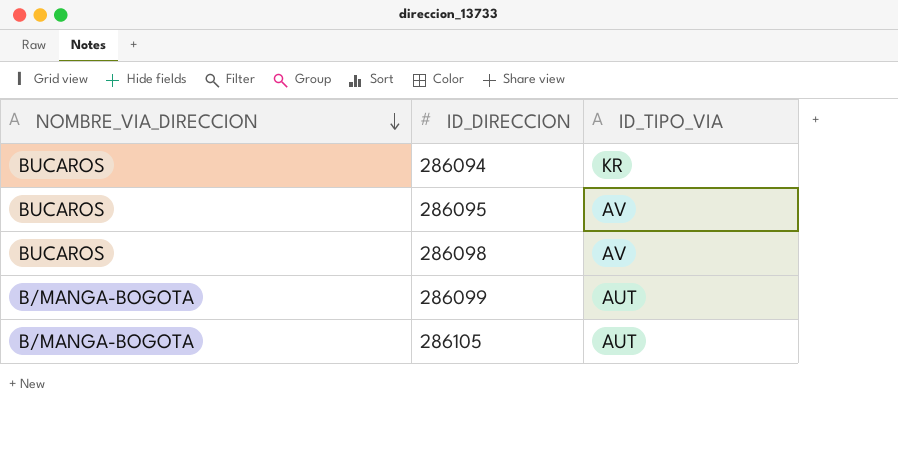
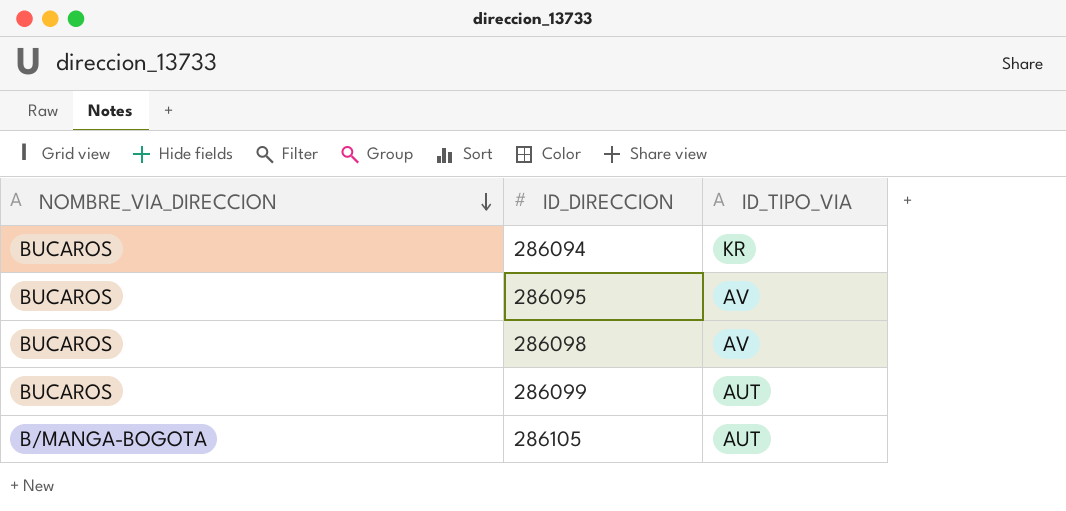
286099 | NOMBRE_VIA_DIRECCION: B/MANGA-BOGOTA -> BUCAROS

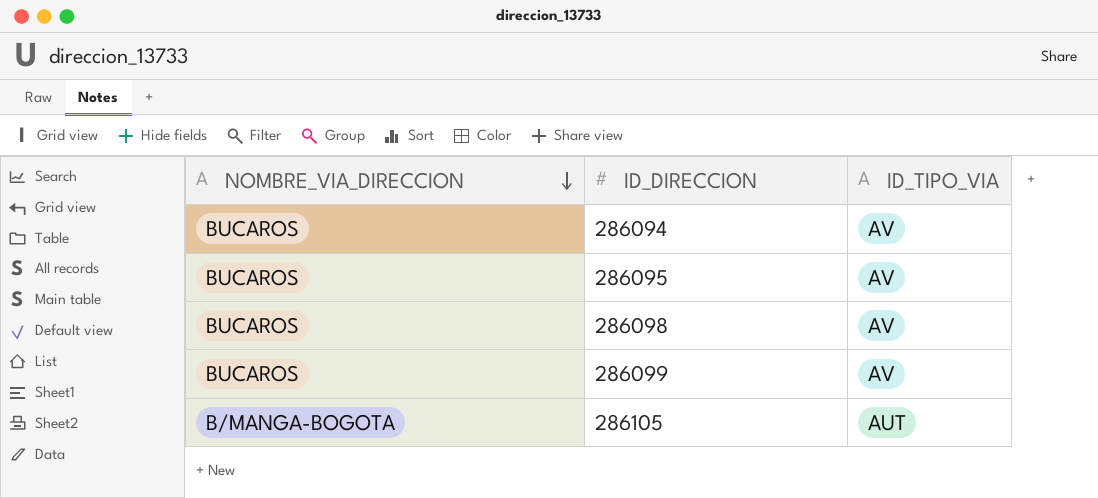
286094 | ID_TIPO_VIA: KR -> AV
286099 | ID_TIPO_VIA: AUT -> AV

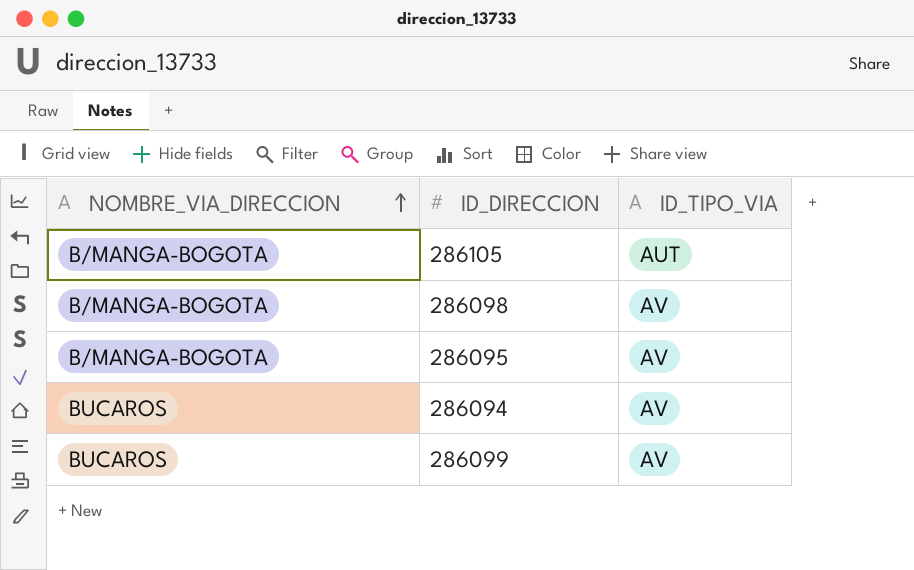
row order: NOMBRE_VIA_DIRECCION descending -> NOMBRE_VIA_DIRECCION ascending
286098 | NOMBRE_VIA_DIRECCION: BUCAROS -> B/MANGA-BOGOTA
286095 | NOMBRE_VIA_DIRECCION: BUCAROS -> B/MANGA-BOGOTA

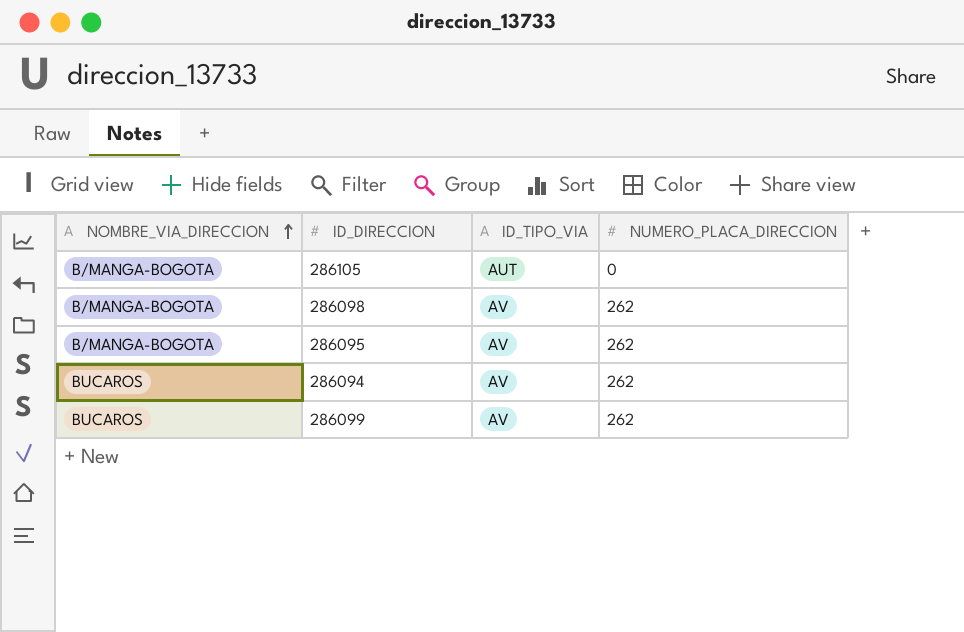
column NUMERO_PLACA_DIRECCION | position: none -> 4

